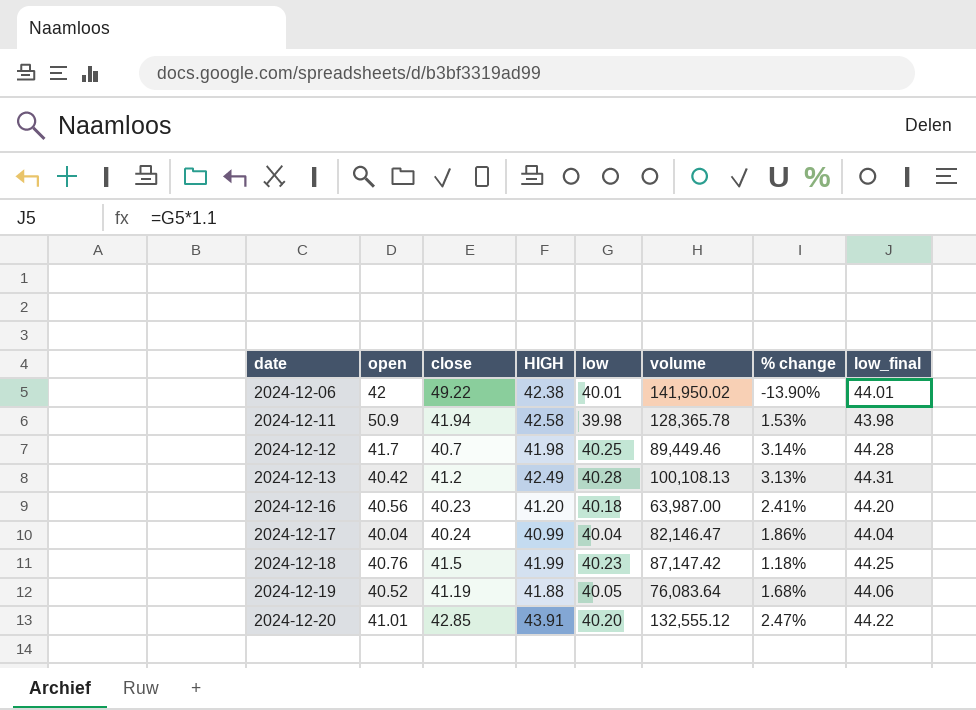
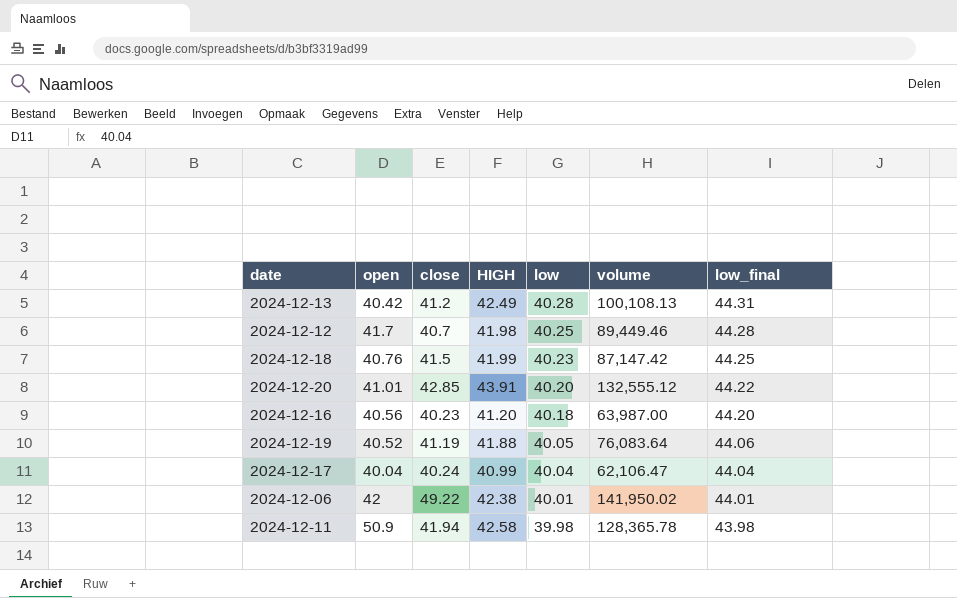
row order: date ascending -> low descending
column % change | formula: ([HIGH] - [close]) / [close] -> none
2024-12-17 | volume: 82,146.47 -> 62,106.47

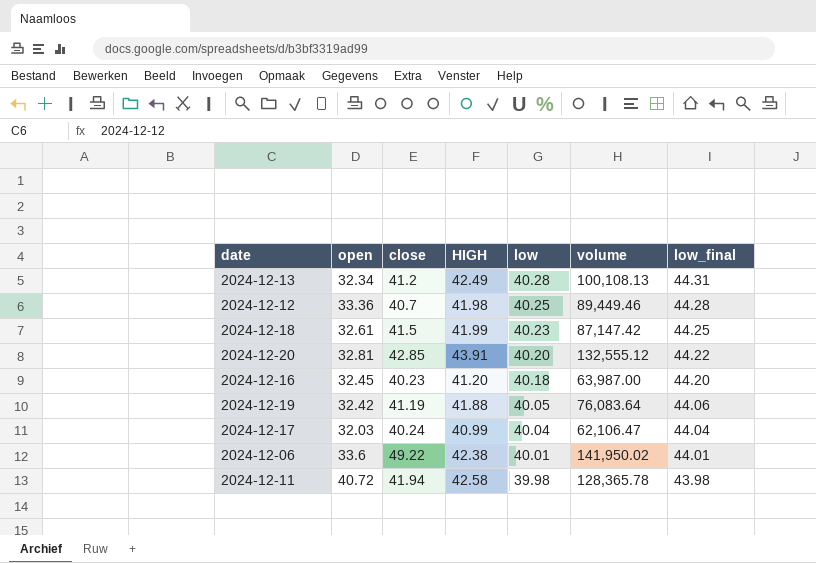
2024-12-13 | open: 40.42 -> 32.34
2024-12-12 | open: 41.7 -> 33.36
2024-12-18 | open: 40.76 -> 32.61
2024-12-20 | open: 41.01 -> 32.81
2024-12-16 | open: 40.56 -> 32.45
2024-12-19 | open: 40.52 -> 32.42
2024-12-17 | open: 40.04 -> 32.03
2024-12-06 | open: 42 -> 33.6
2024-12-11 | open: 50.9 -> 40.72

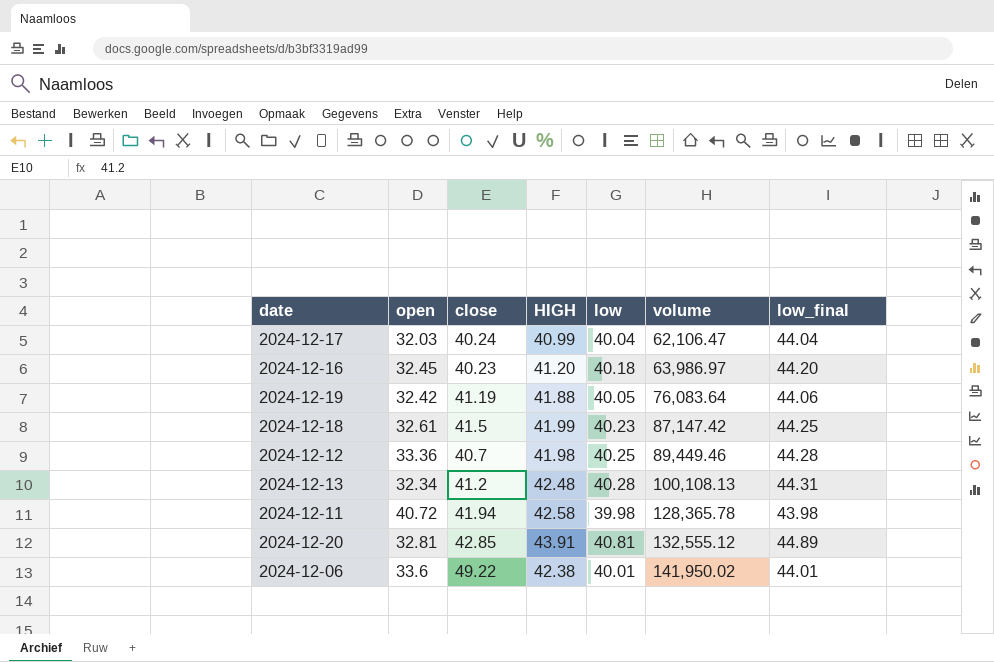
row order: low descending -> volume ascending
2024-12-16 | volume: 63,987.00 -> 63,986.97
2024-12-13 | HIGH: 42.49 -> 42.48
2024-12-20 | low: 40.20 -> 40.81
2024-12-20 | low_final: 44.22 -> 44.89

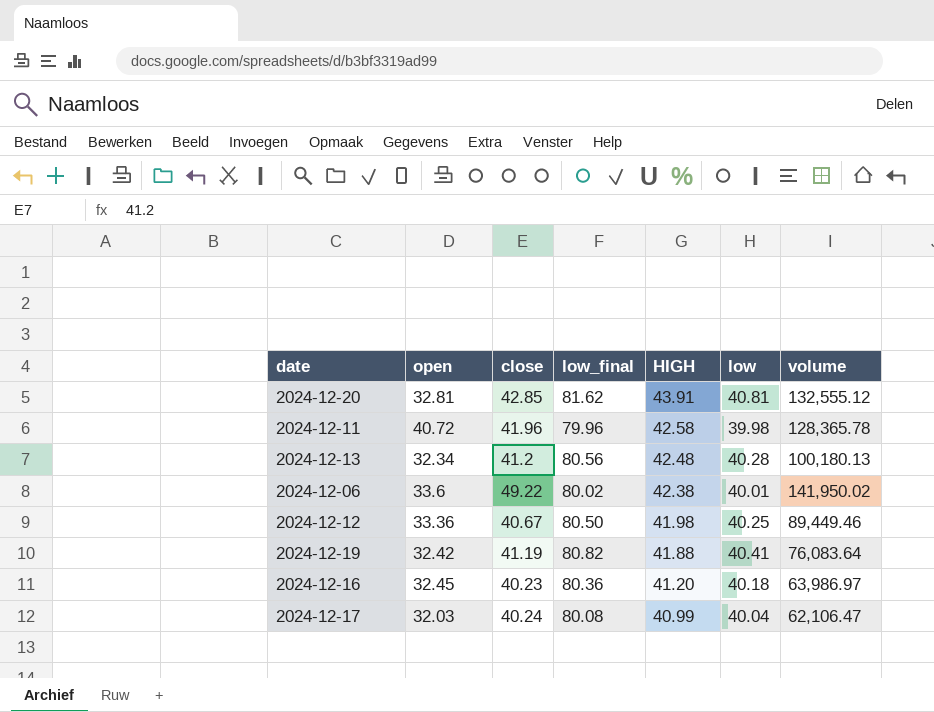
row order: volume ascending -> HIGH descending
column low_final | formula: [low] * 1.1 -> [low] * 2
column low_final | position: 7 -> 4
row 2024-12-18: 32.61 | 41.5 | 41.99 | 40.23 | 87,147.42 | 44.25 -> none
2024-12-11 | close: 41.94 -> 41.96
2024-12-13 | volume: 100,108.13 -> 100,180.13
2024-12-12 | close: 40.7 -> 40.67
2024-12-19 | low: 40.05 -> 40.41

